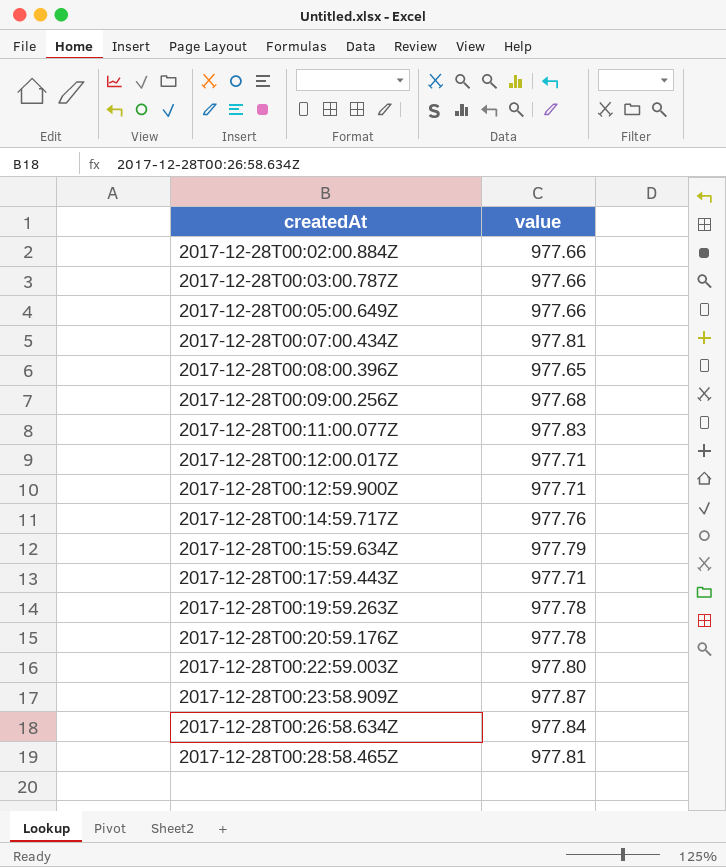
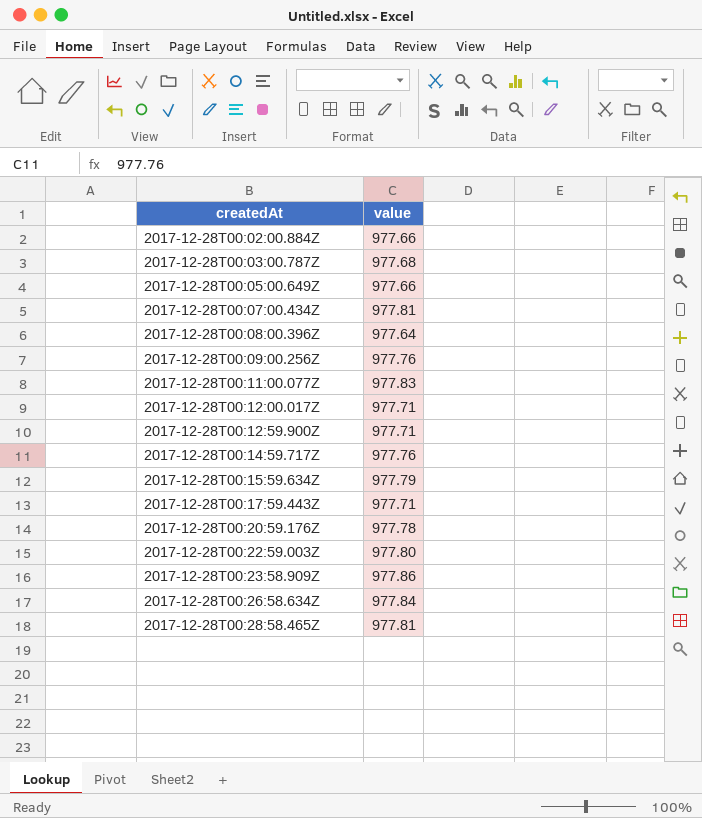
row 2017-12-28T00:19:59.263Z: 977.78 -> none
2017-12-28T00:03:00.787Z | value: 977.66 -> 977.68
2017-12-28T00:08:00.396Z | value: 977.65 -> 977.64
2017-12-28T00:09:00.256Z | value: 977.68 -> 977.76
2017-12-28T00:23:58.909Z | value: 977.87 -> 977.86

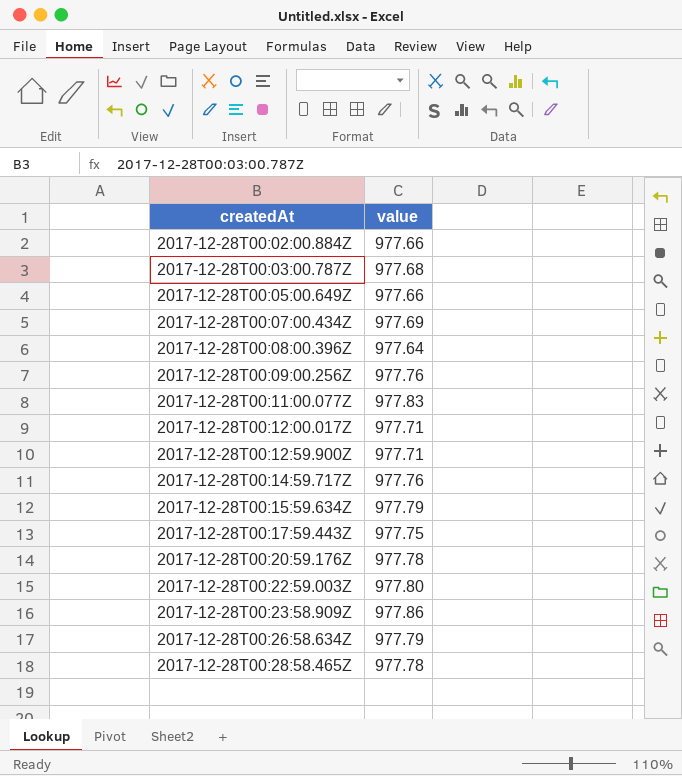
2017-12-28T00:07:00.434Z | value: 977.81 -> 977.69
2017-12-28T00:17:59.443Z | value: 977.71 -> 977.75
2017-12-28T00:26:58.634Z | value: 977.84 -> 977.79
2017-12-28T00:28:58.465Z | value: 977.81 -> 977.78

